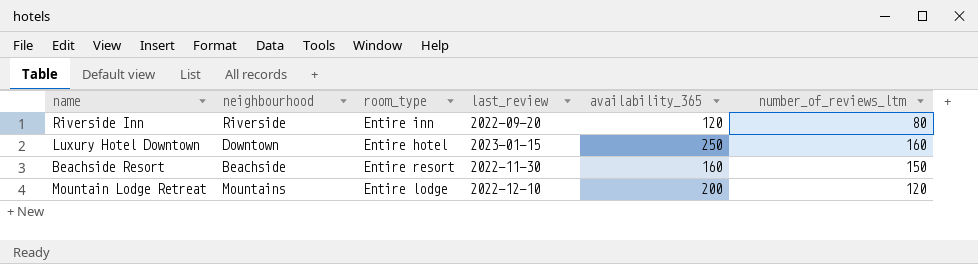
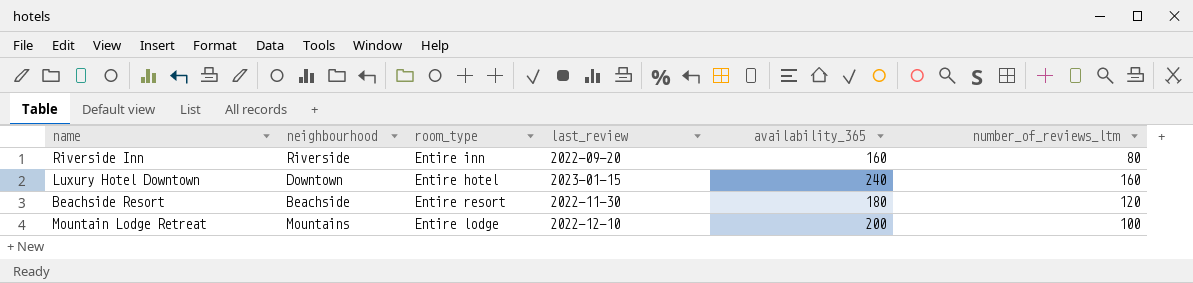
Riverside Inn | availability_365: 120 -> 160
Luxury Hotel Downtown | availability_365: 250 -> 240
Beachside Resort | availability_365: 160 -> 180
Beachside Resort | number_of_reviews_ltm: 150 -> 120
Mountain Lodge Retreat | number_of_reviews_ltm: 120 -> 100

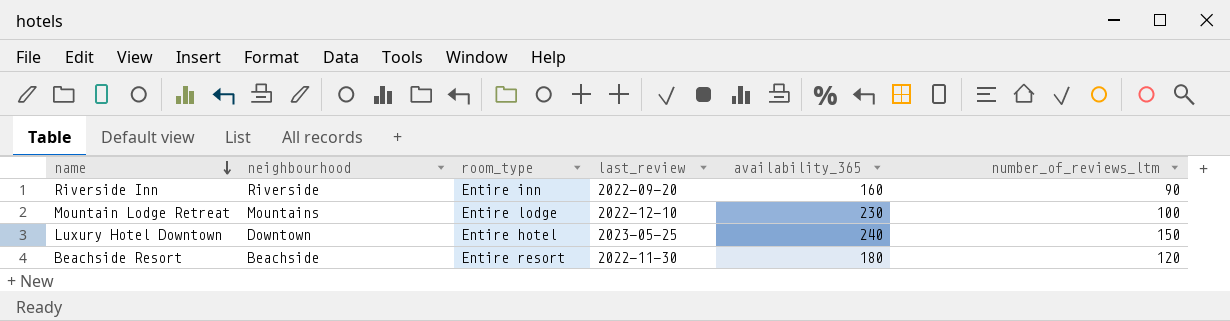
row order: none -> name descending
Riverside Inn | number_of_reviews_ltm: 80 -> 90
Mountain Lodge Retreat | availability_365: 200 -> 230
Luxury Hotel Downtown | last_review: 2023-01-15 -> 2023-05-25
Luxury Hotel Downtown | number_of_reviews_ltm: 160 -> 150

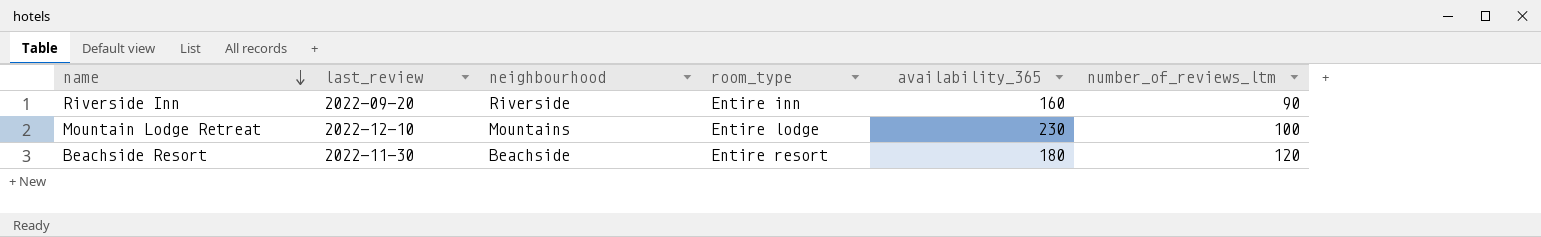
column last_review | position: 4 -> 2
row Luxury Hotel Downtown: Downtown | Entire hotel | 2023-05-25 | 240 | 150 -> none

